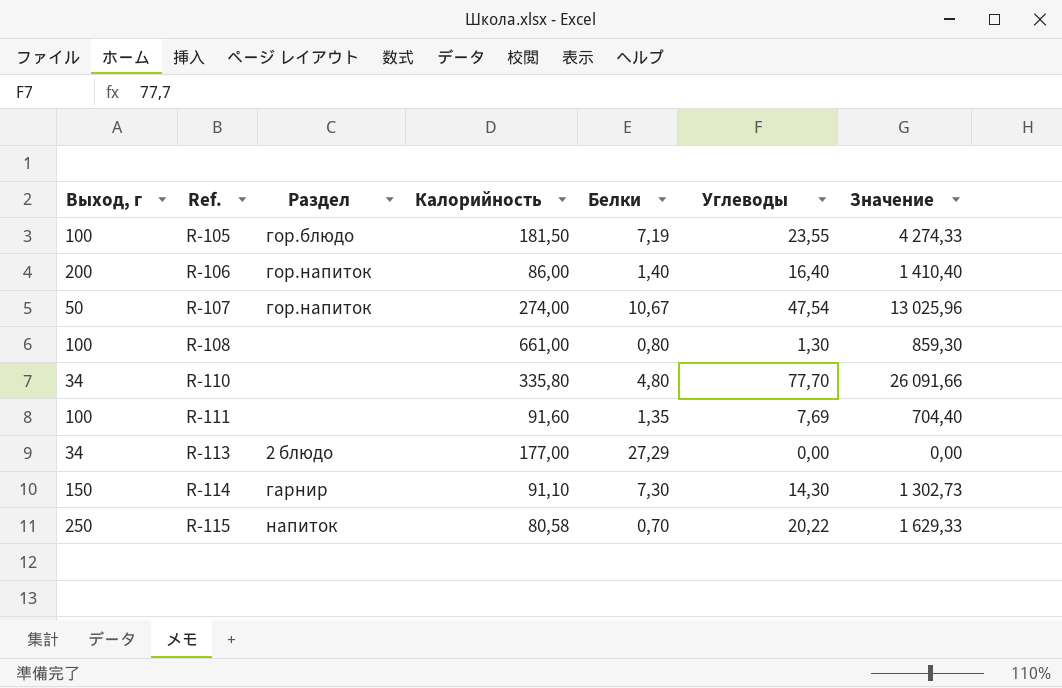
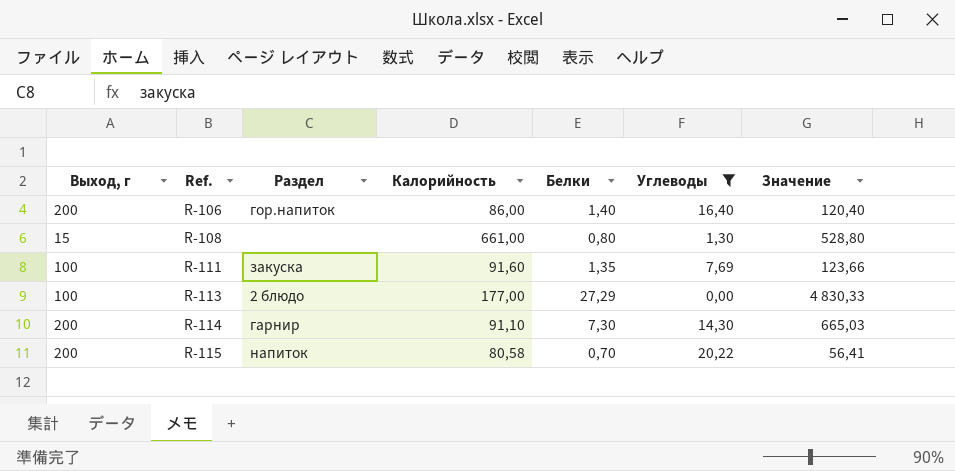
filter: none -> Углеводы <= 20,22
column Значение | formula: [Калорийность] * [Углеводы] -> [Калорийность] * [Белки]
R-108 | Выход, г: 100 -> 15
R-111 | Раздел: none -> закуска
R-113 | Выход, г: 34 -> 100
R-114 | Выход, г: 150 -> 200
R-115 | Выход, г: 250 -> 200

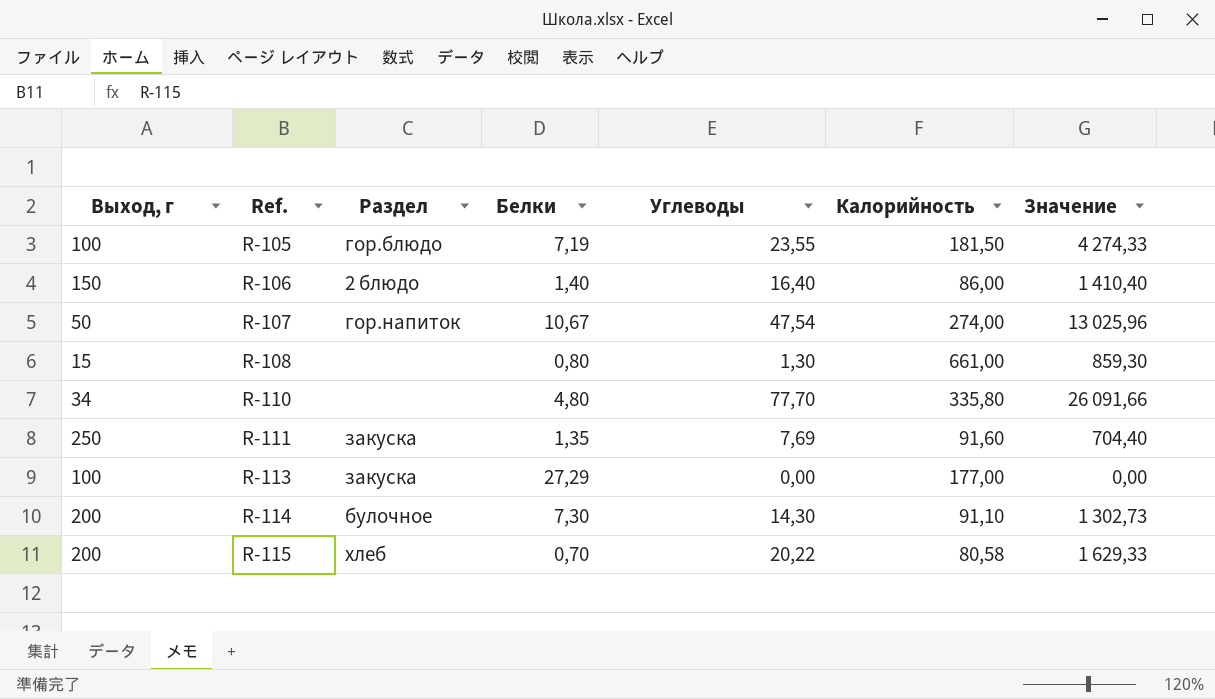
filter: Углеводы <= 20,22 -> none
column Калорийность | position: 4 -> 6
column Значение | formula: [Калорийность] * [Белки] -> [Углеводы] * [Калорийность]
R-106 | Выход, г: 200 -> 150
R-106 | Раздел: гор.напиток -> 2 блюдо
R-111 | Выход, г: 100 -> 250
R-113 | Раздел: 2 блюдо -> закуска
R-114 | Раздел: гарнир -> булочное
R-115 | Раздел: напиток -> хлеб

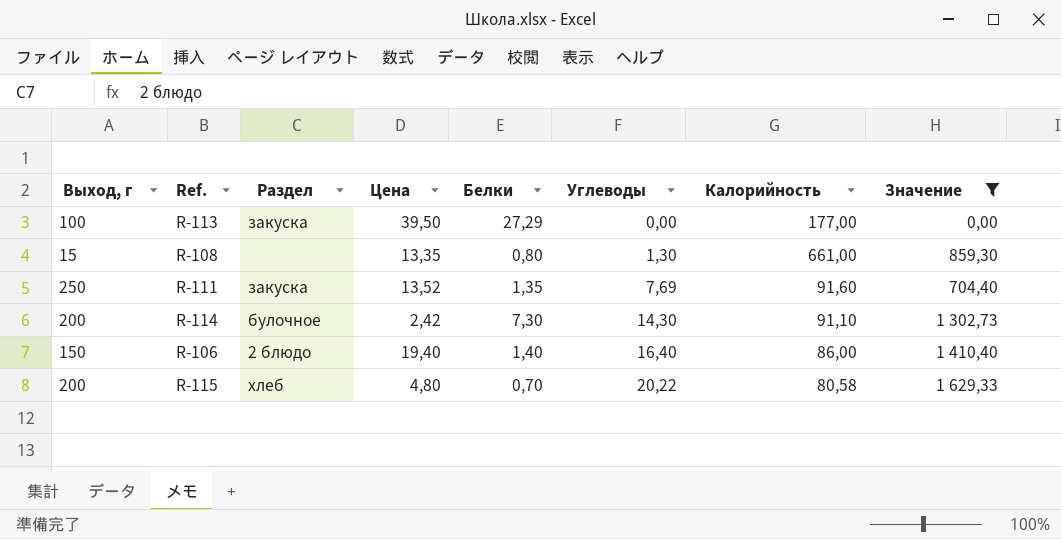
filter: none -> Значение <= 1 629,33
row order: Ref. ascending -> Углеводы ascending
column Цена | position: none -> 4

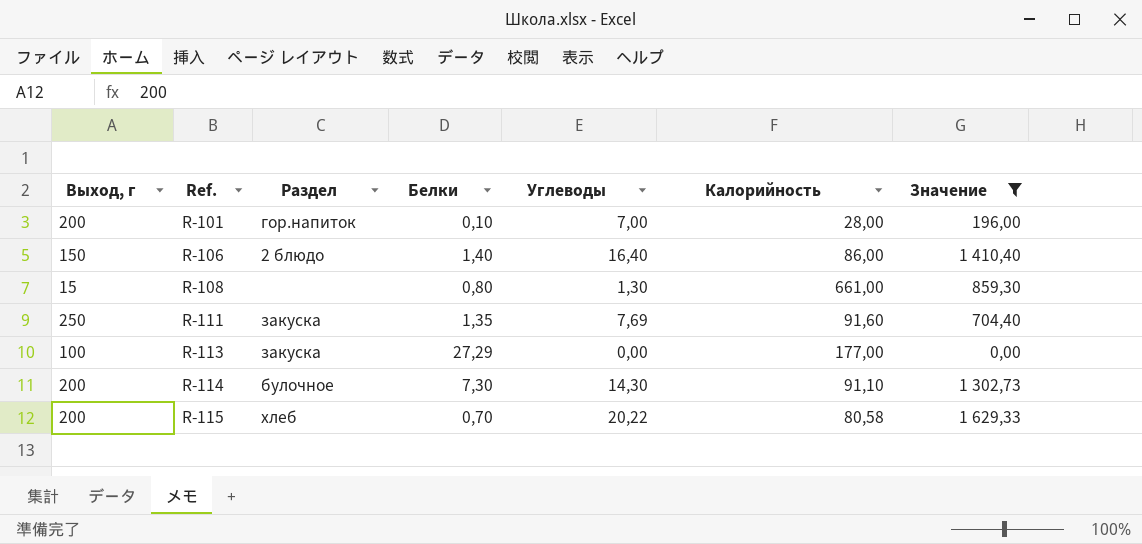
row order: Углеводы ascending -> Ref. ascending
column Цена | position: 4 -> none
row R-101: none -> 200 | гор.напиток | 0,10 | 7,00 | 28,00 | 196,00

